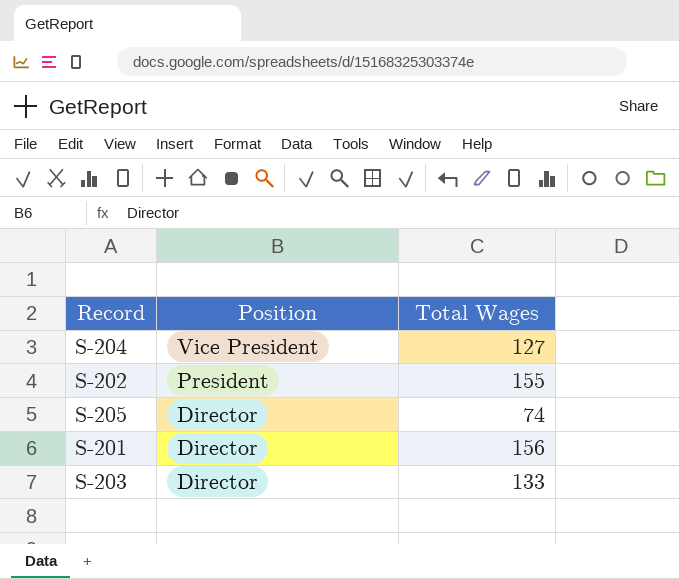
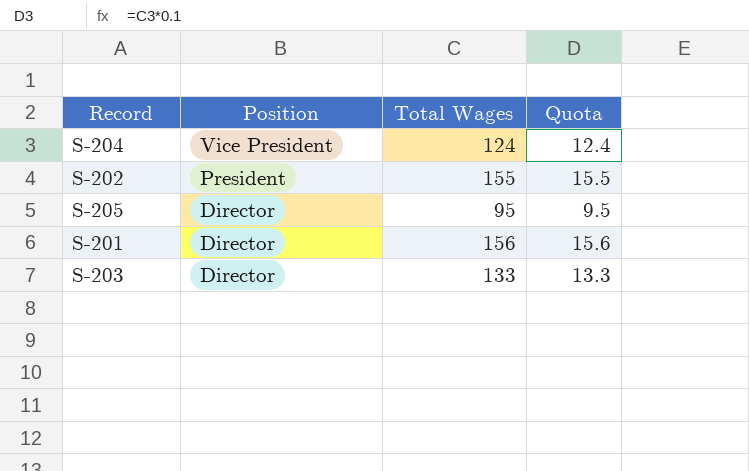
column Quota | formula: none -> [Total Wages] * 0.1
S-204 | Total Wages: 127 -> 124
S-205 | Total Wages: 74 -> 95

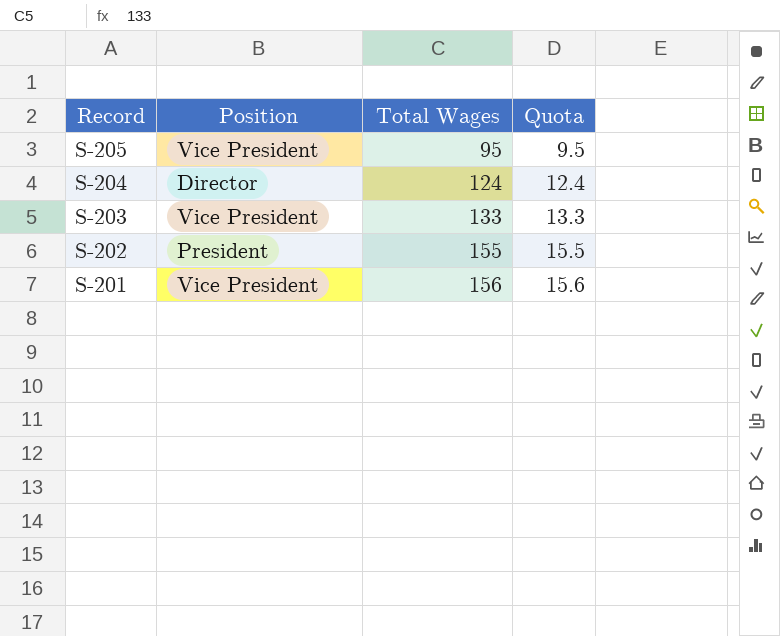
row order: Position descending -> Record descending
S-205 | Position: Director -> Vice President
S-204 | Position: Vice President -> Director
S-203 | Position: Director -> Vice President
S-201 | Position: Director -> Vice President

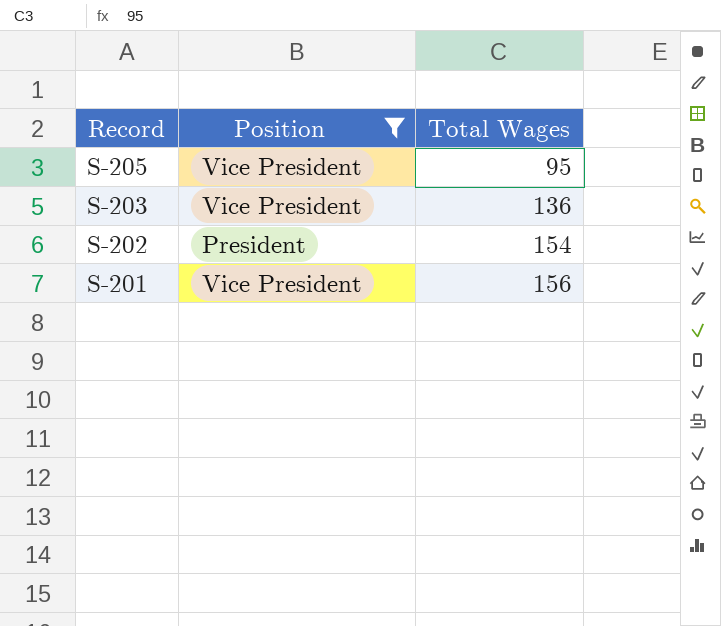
filter: none -> Position != Director
column Quota | formula: [Total Wages] * 0.1 -> none
S-203 | Total Wages: 133 -> 136
S-202 | Total Wages: 155 -> 154

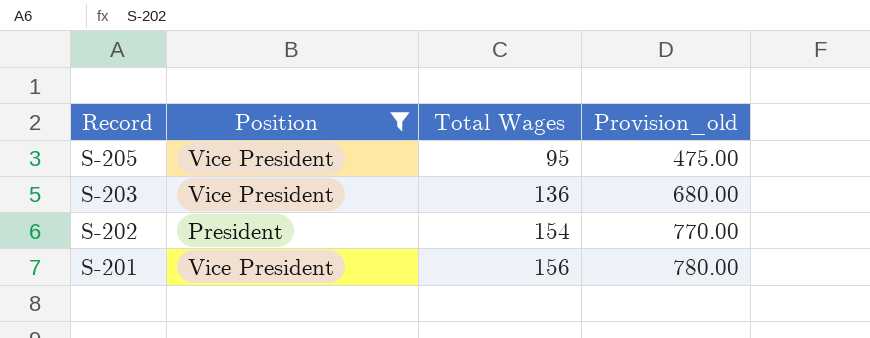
column Provision_old | formula: none -> [Total Wages] * 5

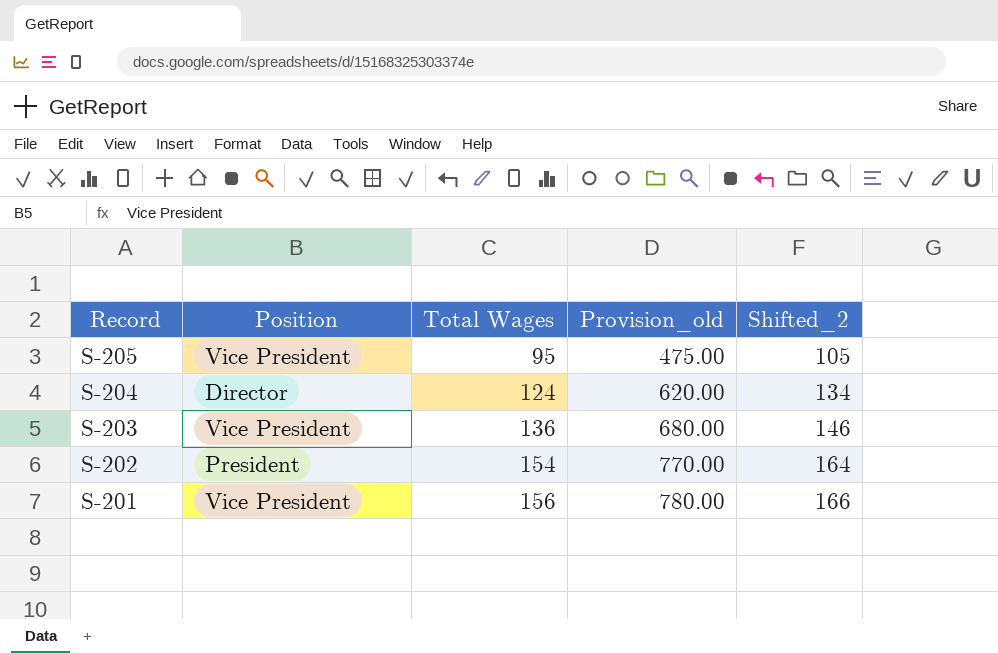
filter: Position != Director -> none
column Shifted_2 | formula: none -> [Total Wages] + 10

